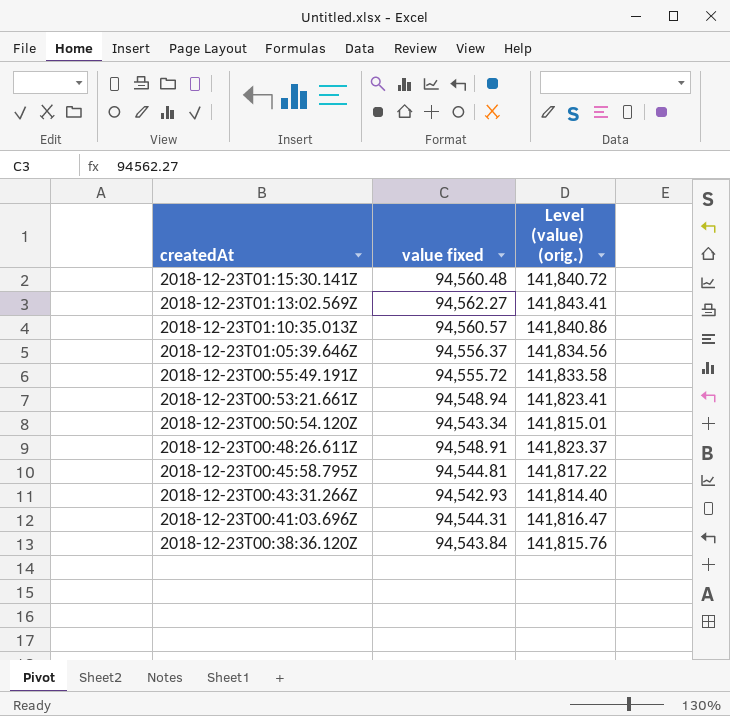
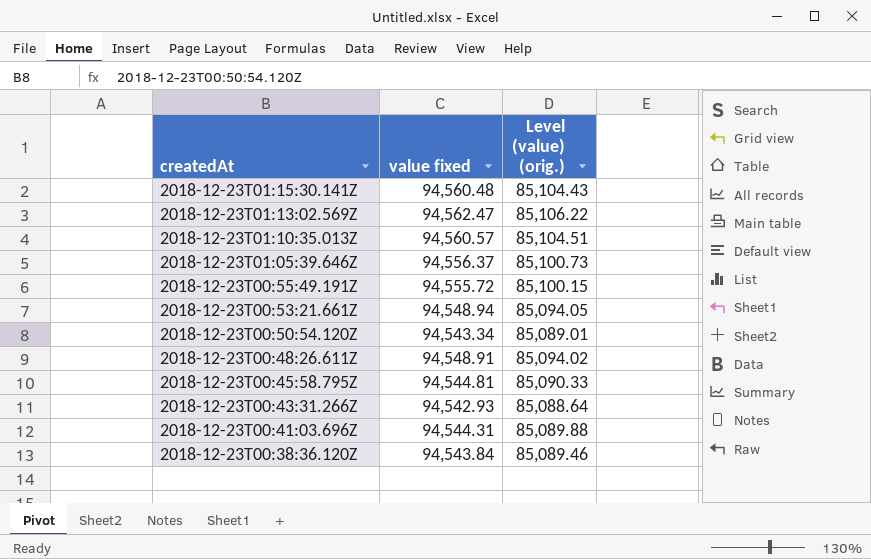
column Level (value) (orig.) | formula: [value fixed] * 1.5 -> [value fixed] * 0.9
2018-12-23T01:13:02.569Z | value fixed: 94,562.27 -> 94,562.47

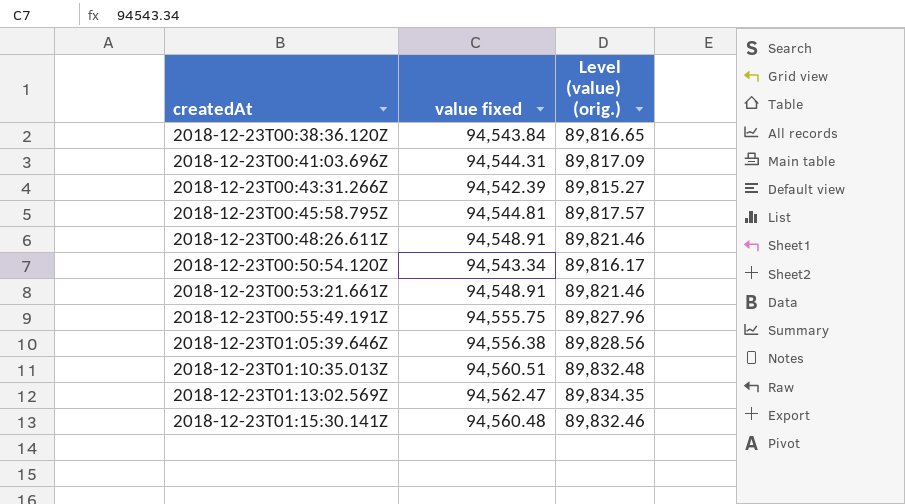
row order: createdAt descending -> createdAt ascending
column Level (value) (orig.) | formula: [value fixed] * 0.9 -> [value fixed] * 0.95
2018-12-23T00:43:31.266Z | value fixed: 94,542.93 -> 94,542.39
2018-12-23T00:53:21.661Z | value fixed: 94,548.94 -> 94,548.91
2018-12-23T00:55:49.191Z | value fixed: 94,555.72 -> 94,555.75
2018-12-23T01:05:39.646Z | value fixed: 94,556.37 -> 94,556.38
2018-12-23T01:10:35.013Z | value fixed: 94,560.57 -> 94,560.51

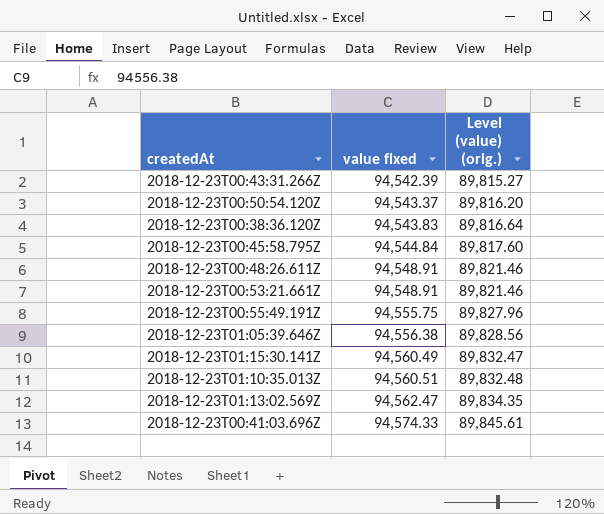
row order: createdAt ascending -> value fixed ascending
2018-12-23T00:50:54.120Z | value fixed: 94,543.34 -> 94,543.37
2018-12-23T00:50:54.120Z | Level (value) (orig.): 89,816.17 -> 89,816.20
2018-12-23T00:38:36.120Z | value fixed: 94,543.84 -> 94,543.83
2018-12-23T00:38:36.120Z | Level (value) (orig.): 89,816.65 -> 89,816.64
2018-12-23T00:45:58.795Z | value fixed: 94,544.81 -> 94,544.84
2018-12-23T00:45:58.795Z | Level (value) (orig.): 89,817.57 -> 89,817.60
2018-12-23T01:15:30.141Z | value fixed: 94,560.48 -> 94,560.49
2018-12-23T01:15:30.141Z | Level (value) (orig.): 89,832.46 -> 89,832.47
2018-12-23T00:41:03.696Z | value fixed: 94,544.31 -> 94,574.33
2018-12-23T00:41:03.696Z | Level (value) (orig.): 89,817.09 -> 89,845.61

